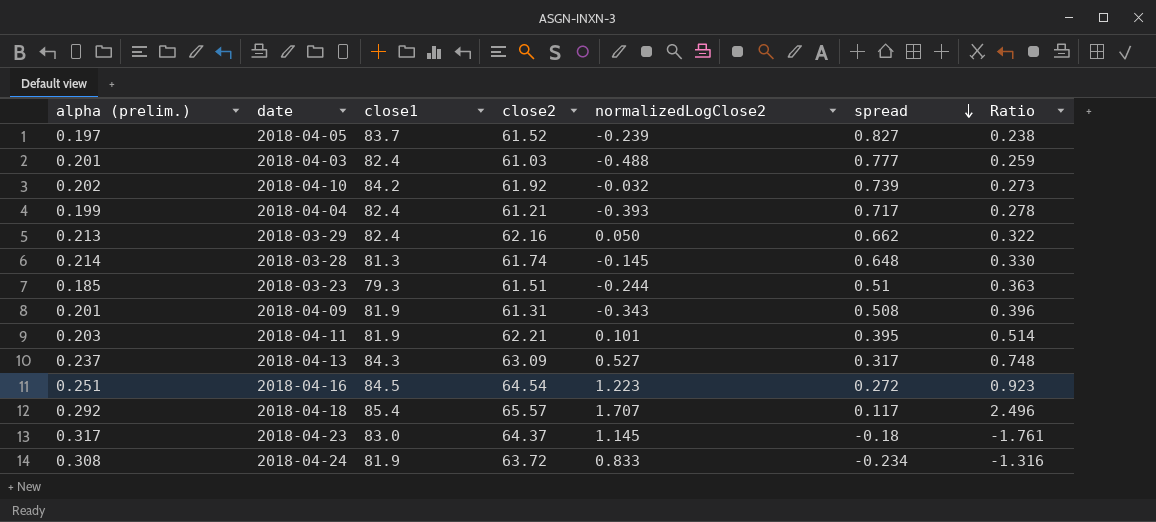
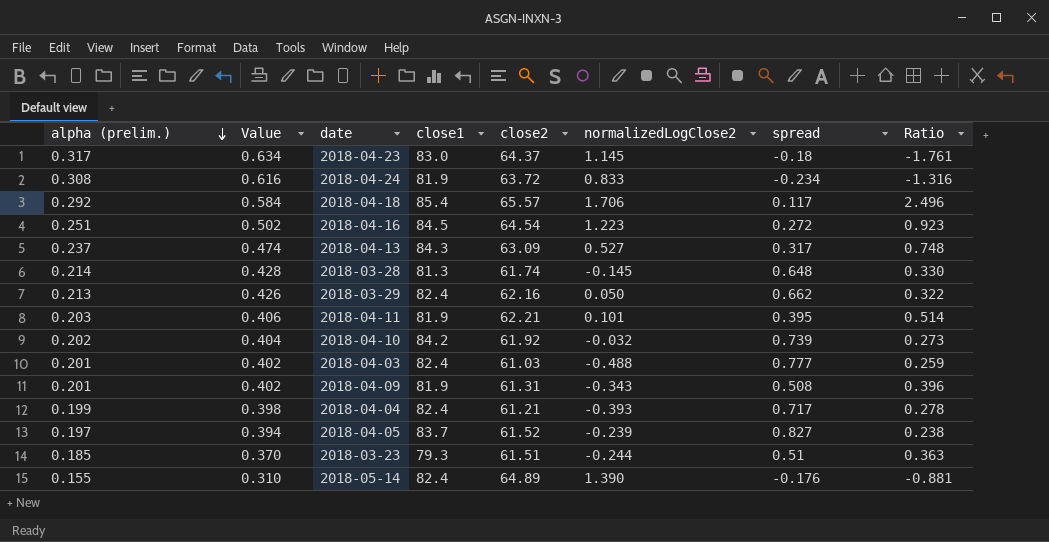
row order: spread descending -> alpha (prelim.) descending
column Value | formula: none -> [alpha (prelim.)] * 2
2018-04-18 | normalizedLogClose2: 1.707 -> 1.706
row 2018-05-14: none -> 0.155 | 0.310 | 82.4 | 64.89 | 1.390 | -0.176 | -0.881

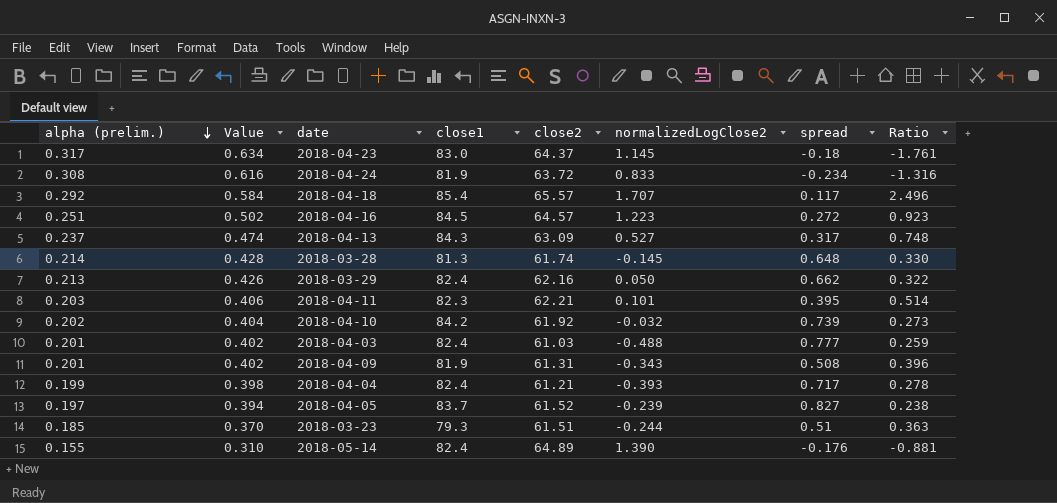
2018-04-18 | normalizedLogClose2: 1.706 -> 1.707
2018-04-16 | close2: 64.54 -> 64.57
2018-04-11 | close1: 81.9 -> 82.3

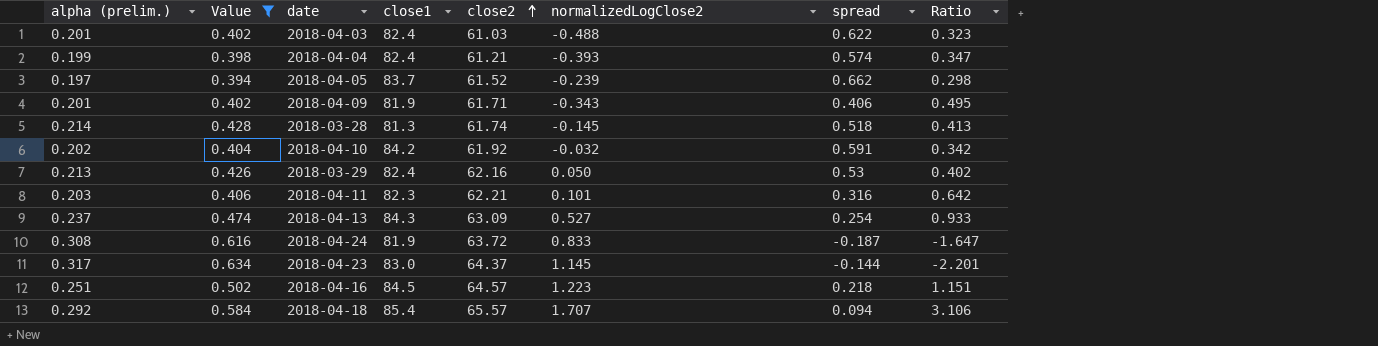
filter: none -> Value >= 0.394
row order: alpha (prelim.) descending -> close2 ascending
2018-04-03 | spread: 0.777 -> 0.622
2018-04-03 | Ratio: 0.259 -> 0.323
2018-04-04 | spread: 0.717 -> 0.574
2018-04-04 | Ratio: 0.278 -> 0.347
2018-04-05 | spread: 0.827 -> 0.662
2018-04-05 | Ratio: 0.238 -> 0.298
2018-04-09 | close2: 61.31 -> 61.71
2018-04-09 | spread: 0.508 -> 0.406
2018-04-09 | Ratio: 0.396 -> 0.495
2018-03-28 | spread: 0.648 -> 0.518
2018-03-28 | Ratio: 0.330 -> 0.413
2018-04-10 | spread: 0.739 -> 0.591
2018-04-10 | Ratio: 0.273 -> 0.342
2018-03-29 | spread: 0.662 -> 0.53
2018-03-29 | Ratio: 0.322 -> 0.402
2018-04-11 | spread: 0.395 -> 0.316
2018-04-11 | Ratio: 0.514 -> 0.642
2018-04-13 | spread: 0.317 -> 0.254
2018-04-13 | Ratio: 0.748 -> 0.933
2018-04-24 | spread: -0.234 -> -0.187
2018-04-24 | Ratio: -1.316 -> -1.647
2018-04-23 | spread: -0.18 -> -0.144
2018-04-23 | Ratio: -1.761 -> -2.201
2018-04-16 | spread: 0.272 -> 0.218
2018-04-16 | Ratio: 0.923 -> 1.151
2018-04-18 | spread: 0.117 -> 0.094
2018-04-18 | Ratio: 2.496 -> 3.106

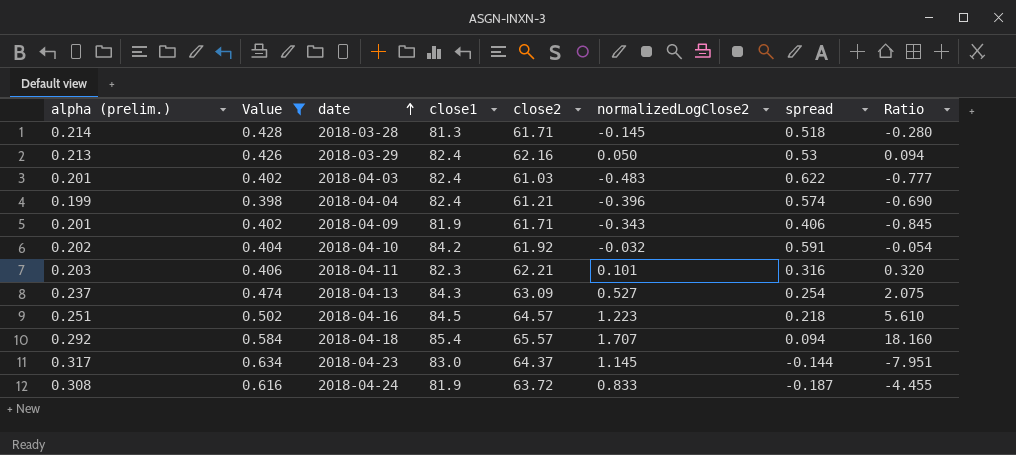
row order: close2 ascending -> date ascending
column Ratio | formula: [alpha (prelim.)] / [spread] -> [normalizedLogClose2] / [spread]
row 2018-04-05: 0.197 | 0.394 | 83.7 | 61.52 | -0.239 | 0.662 | 0.298 -> none
2018-03-28 | close2: 61.74 -> 61.71
2018-04-03 | normalizedLogClose2: -0.488 -> -0.483
2018-04-04 | normalizedLogClose2: -0.393 -> -0.396

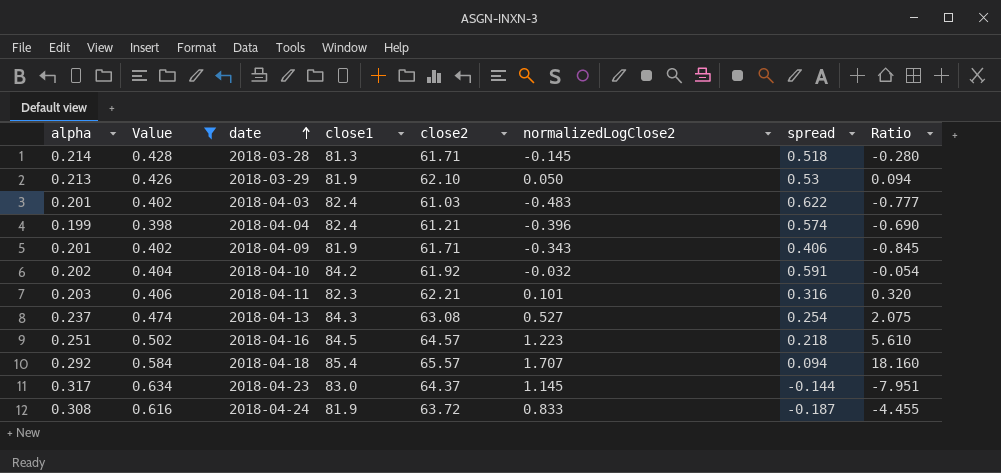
column name: alpha (prelim.) -> alpha
2018-03-29 | close1: 82.4 -> 81.9
2018-03-29 | close2: 62.16 -> 62.10
2018-04-13 | close2: 63.09 -> 63.08

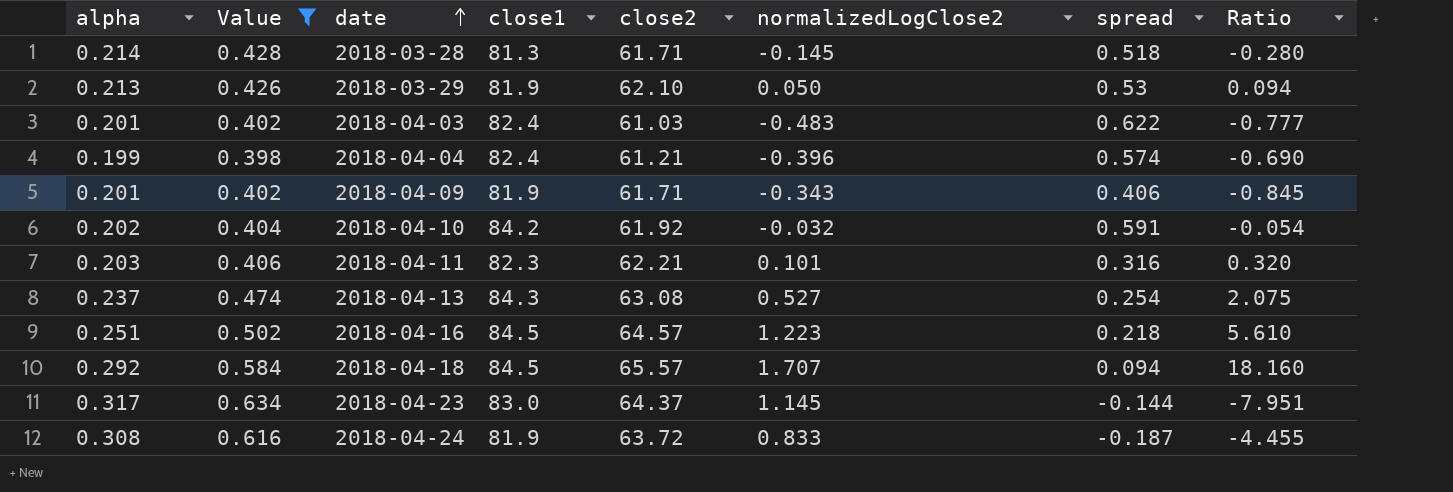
2018-04-18 | close1: 85.4 -> 84.5

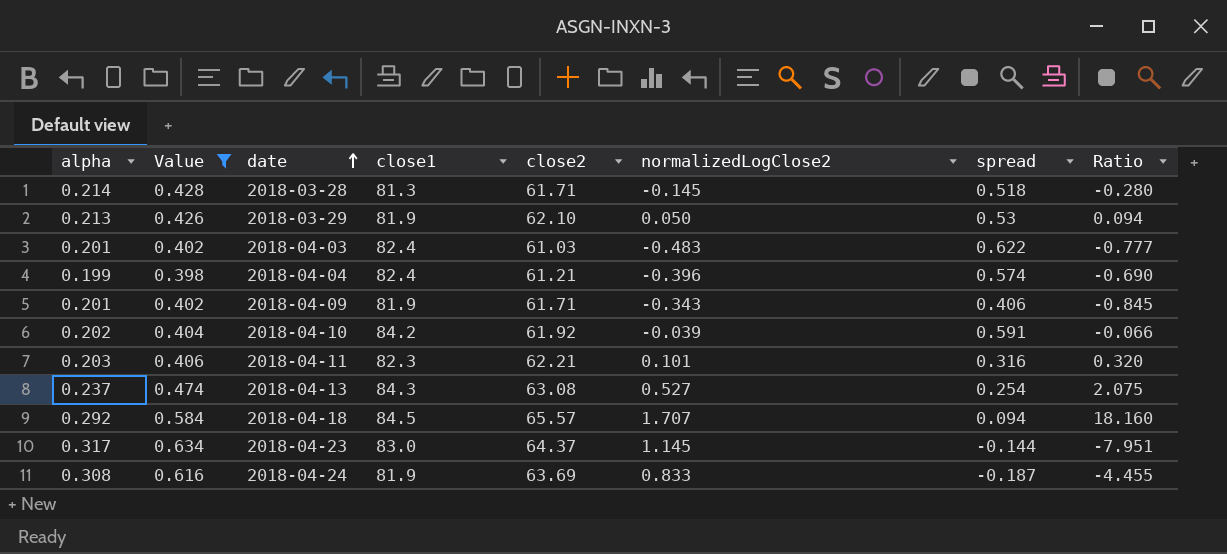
row 2018-04-16: 0.251 | 0.502 | 84.5 | 64.57 | 1.223 | 0.218 | 5.610 -> none
2018-04-10 | normalizedLogClose2: -0.032 -> -0.039
2018-04-10 | Ratio: -0.054 -> -0.066
2018-04-24 | close2: 63.72 -> 63.69

